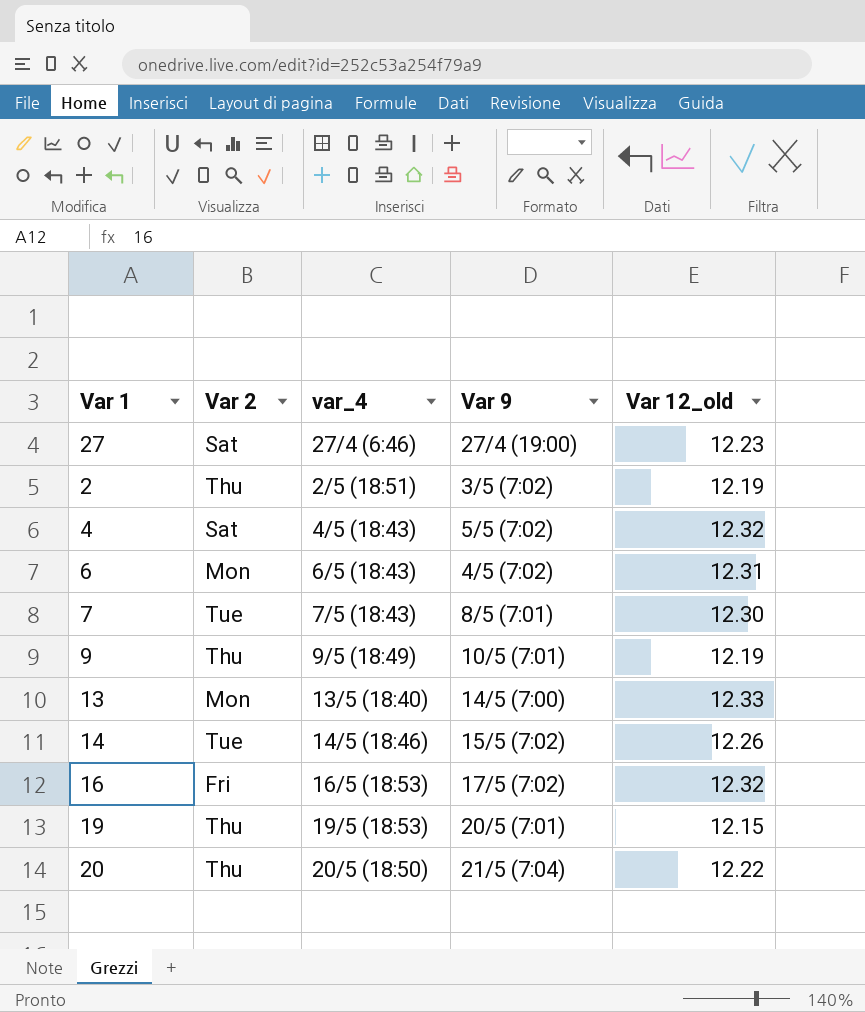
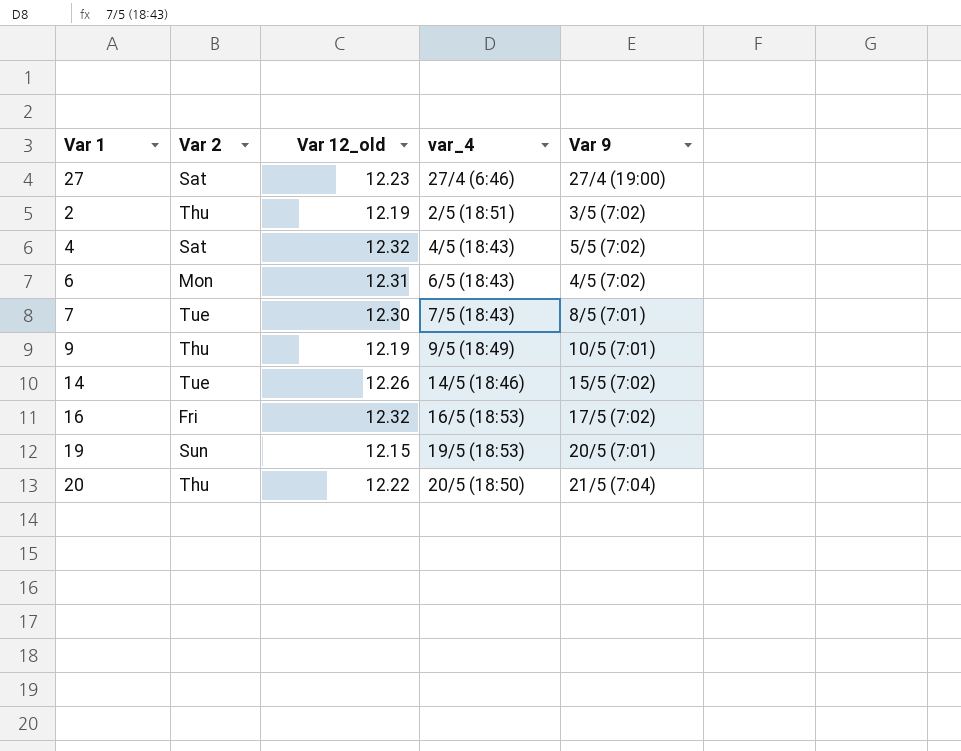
column Var 12_old | position: 5 -> 3
row 13: Mon | 13/5 (18:40) | 14/5 (7:00) | 12.33 -> none
19 | Var 2: Thu -> Sun

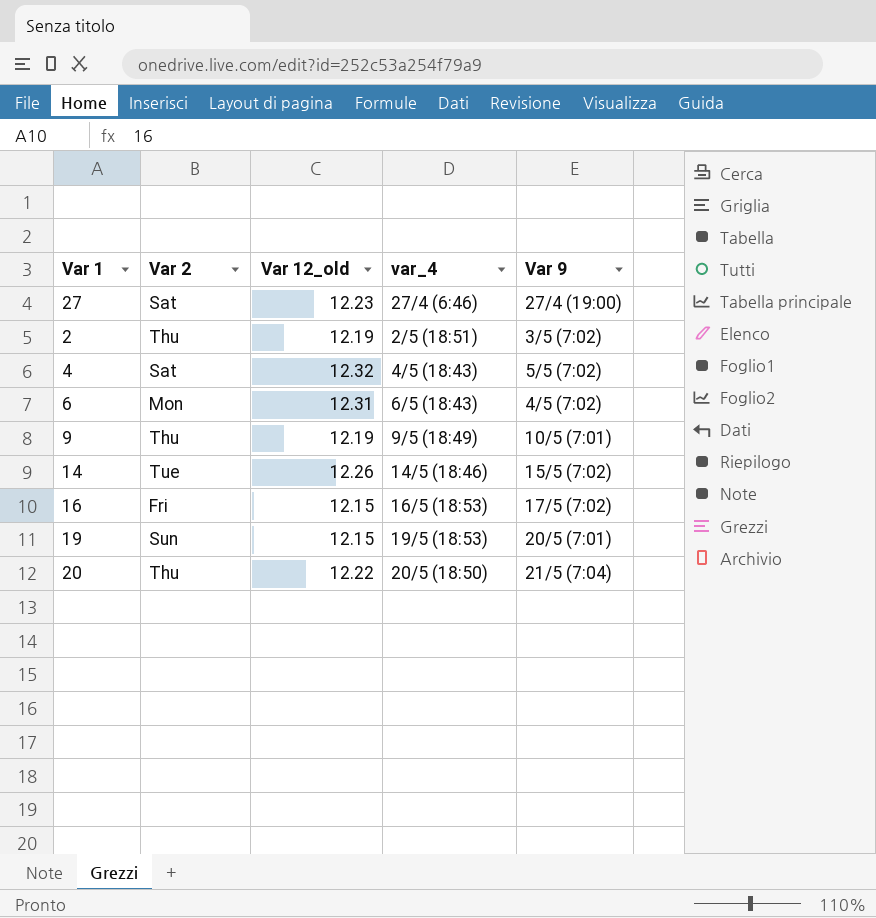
row 7: Tue | 12.30 | 7/5 (18:43) | 8/5 (7:01) -> none
16 | Var 12_old: 12.32 -> 12.15

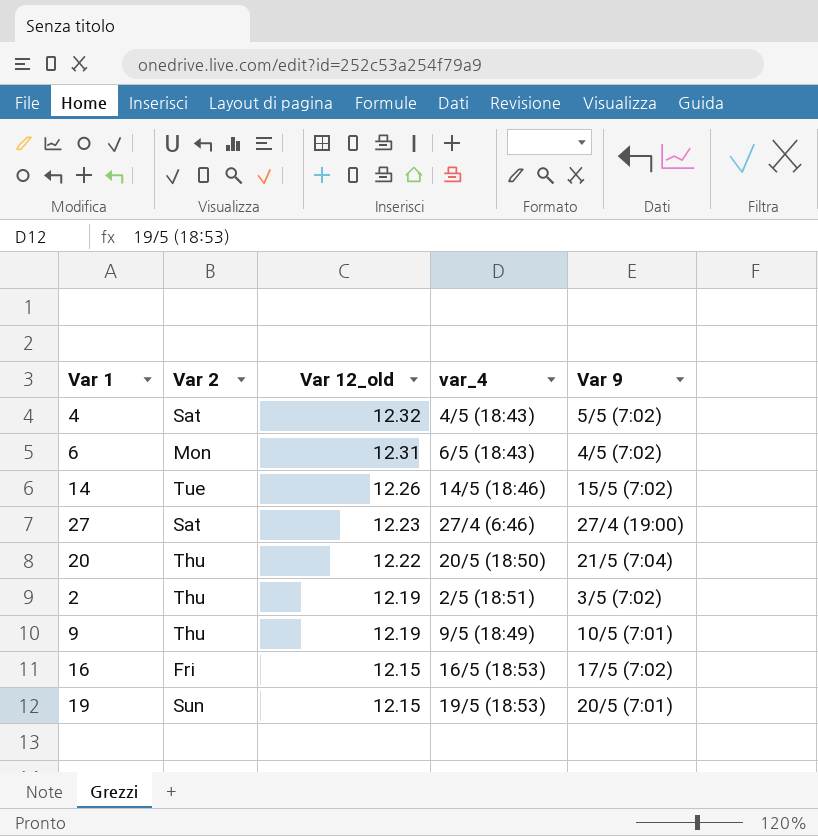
row order: none -> Var 12_old descending

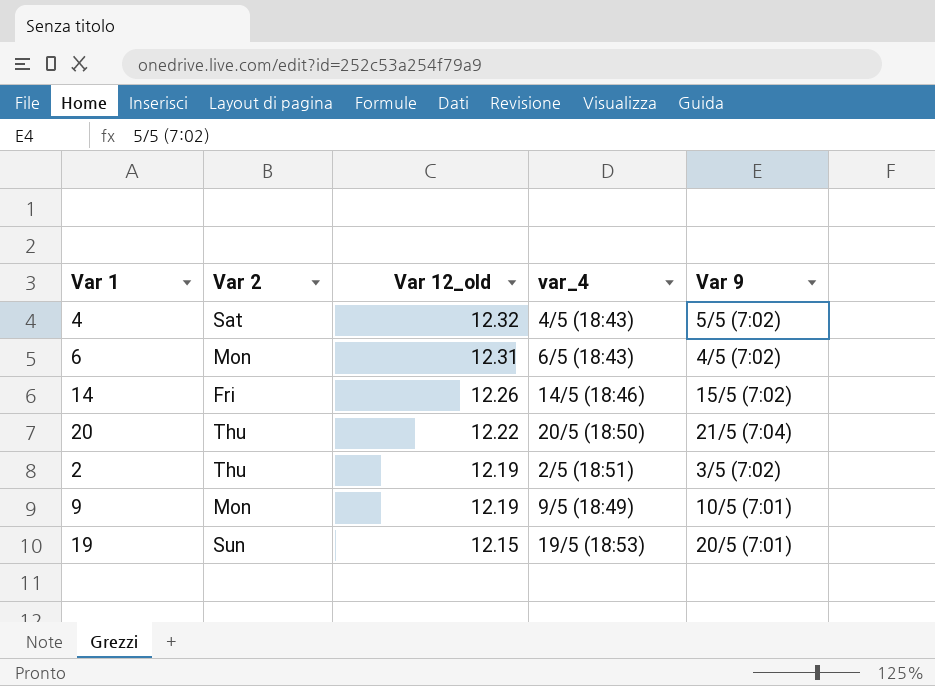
row 27: Sat | 12.23 | 27/4 (6:46) | 27/4 (19:00) -> none
row 16: Fri | 12.15 | 16/5 (18:53) | 17/5 (7:02) -> none
14 | Var 2: Tue -> Fri
9 | Var 2: Thu -> Mon

